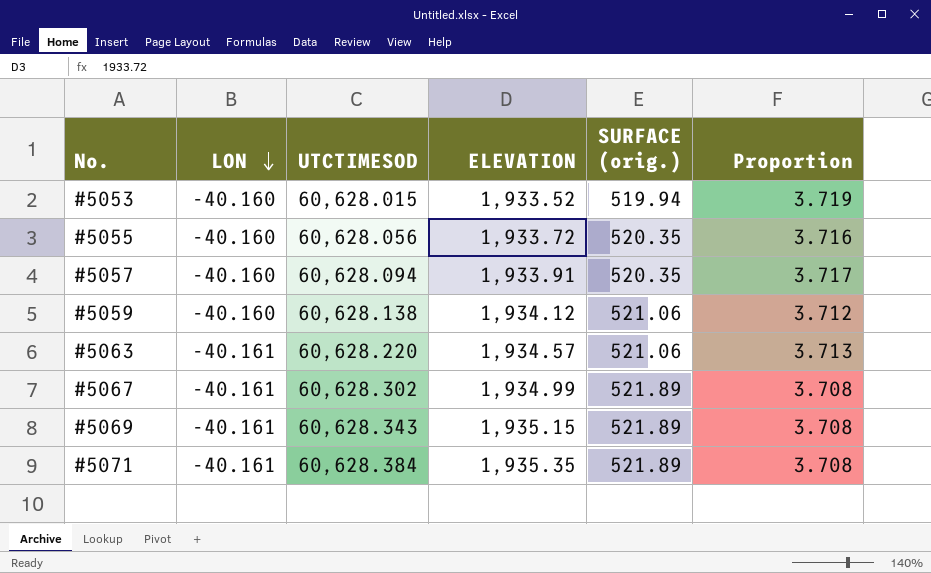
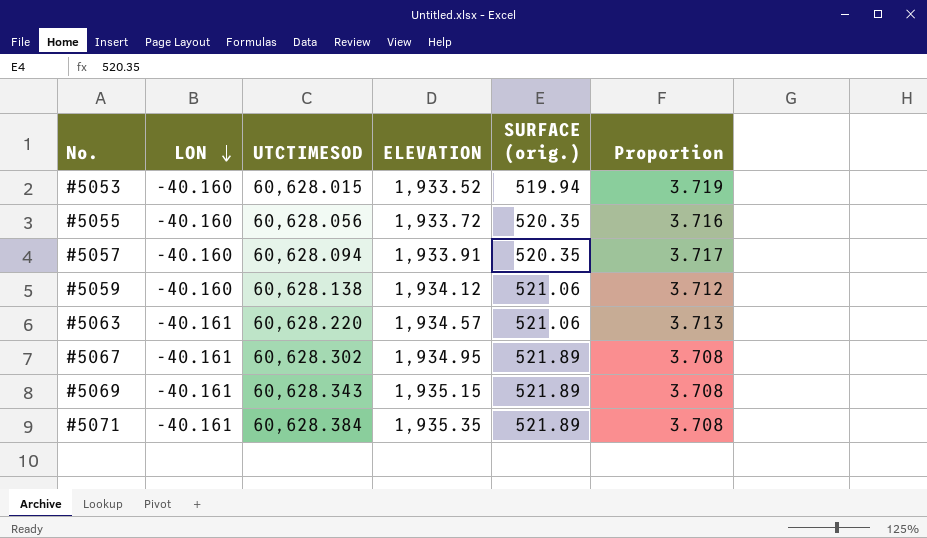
#5067 | ELEVATION: 1,934.99 -> 1,934.95

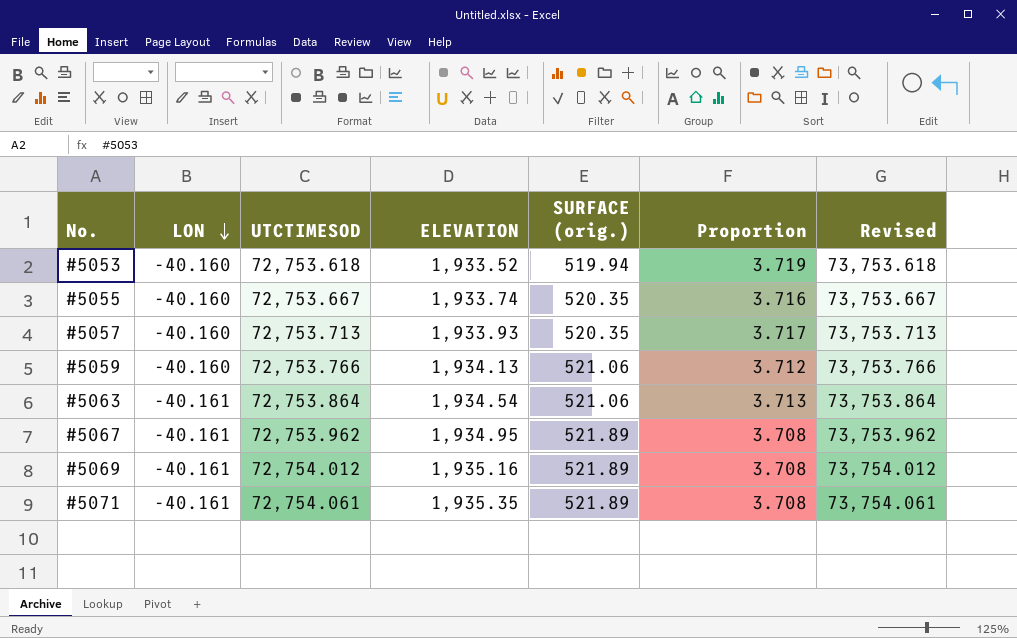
column Revised | formula: none -> [UTCTIMESOD] + 1000
#5053 | UTCTIMESOD: 60,628.015 -> 72,753.618
#5055 | UTCTIMESOD: 60,628.056 -> 72,753.667
#5055 | ELEVATION: 1,933.72 -> 1,933.74
#5057 | UTCTIMESOD: 60,628.094 -> 72,753.713
#5057 | ELEVATION: 1,933.91 -> 1,933.93
#5059 | UTCTIMESOD: 60,628.138 -> 72,753.766
#5059 | ELEVATION: 1,934.12 -> 1,934.13
#5063 | UTCTIMESOD: 60,628.220 -> 72,753.864
#5063 | ELEVATION: 1,934.57 -> 1,934.54
#5067 | UTCTIMESOD: 60,628.302 -> 72,753.962
#5069 | UTCTIMESOD: 60,628.343 -> 72,754.012
#5069 | ELEVATION: 1,935.15 -> 1,935.16
#5071 | UTCTIMESOD: 60,628.384 -> 72,754.061

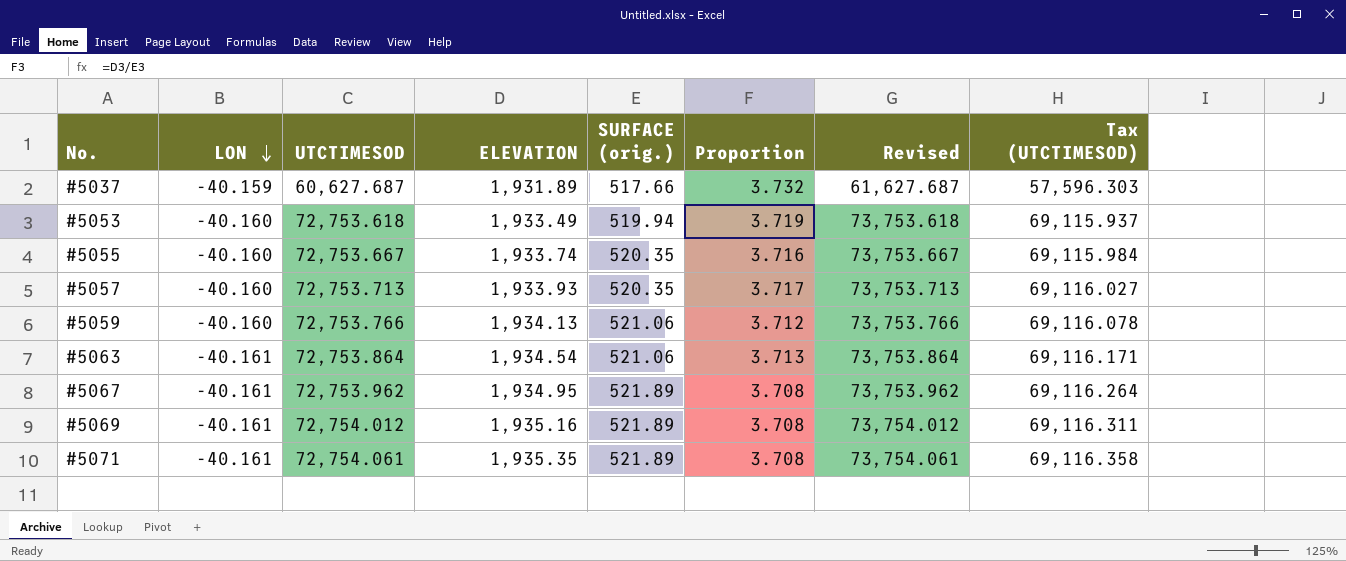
column Tax (UTCTIMESOD) | formula: none -> [UTCTIMESOD] * 0.95
row #5037: none -> -40.159 | 60,627.687 | 1,931.89 | 517.66 | 3.732 | 61,627.687 | 57,596.303
#5053 | ELEVATION: 1,933.52 -> 1,933.49

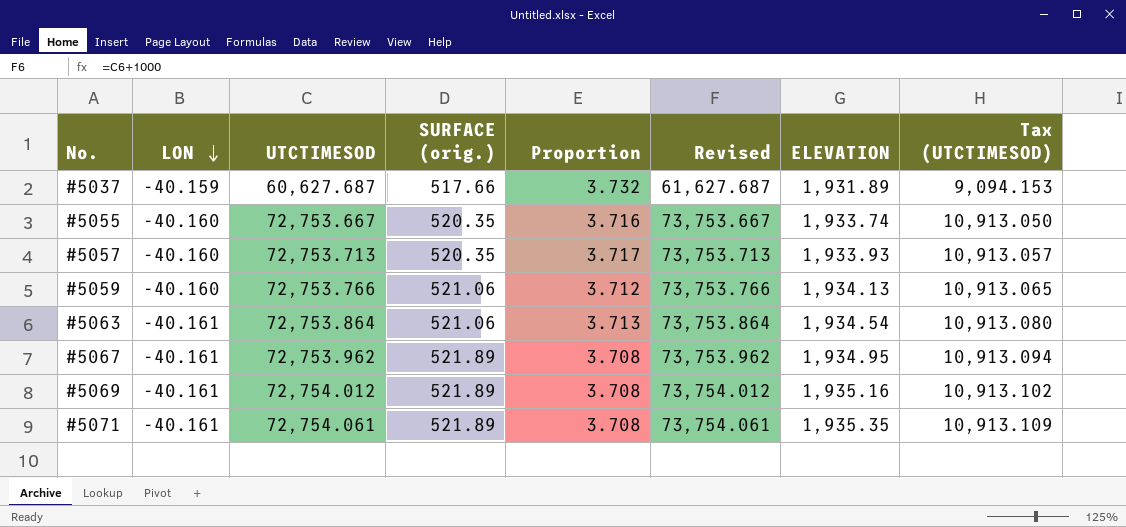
column ELEVATION | position: 4 -> 7
column Tax (UTCTIMESOD) | formula: [UTCTIMESOD] * 0.95 -> [UTCTIMESOD] * 0.15
row #5053: -40.160 | 72,753.618 | 1,933.49 | 519.94 | 3.719 | 73,753.618 | 69,115.937 -> none

